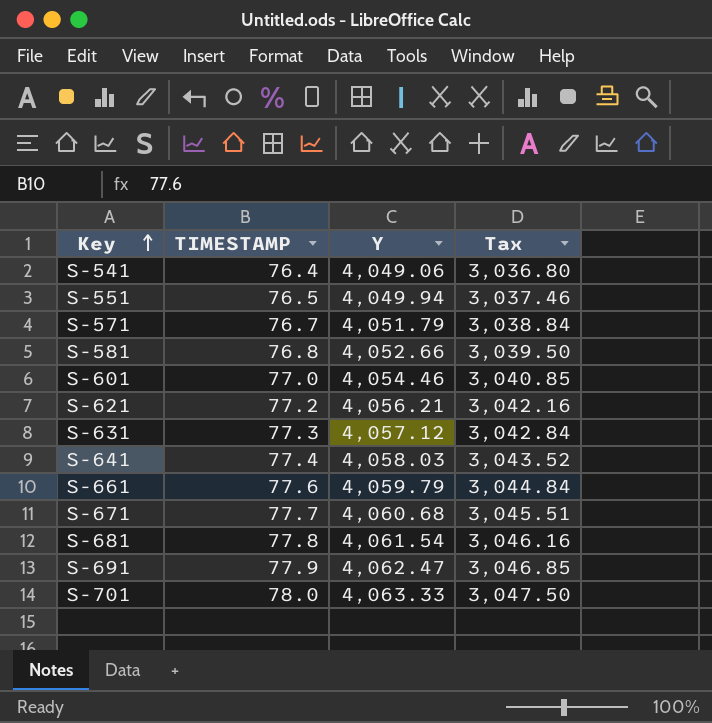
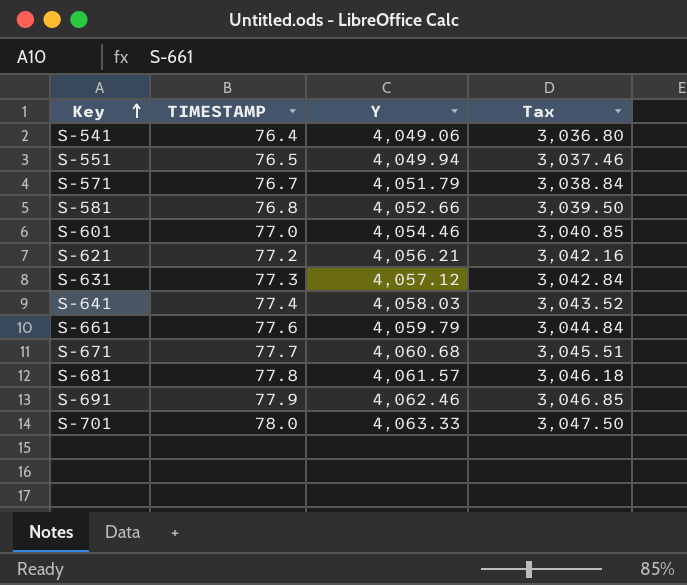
S-681 | Y: 4,061.54 -> 4,061.57
S-681 | Tax: 3,046.16 -> 3,046.18
S-691 | Y: 4,062.47 -> 4,062.46

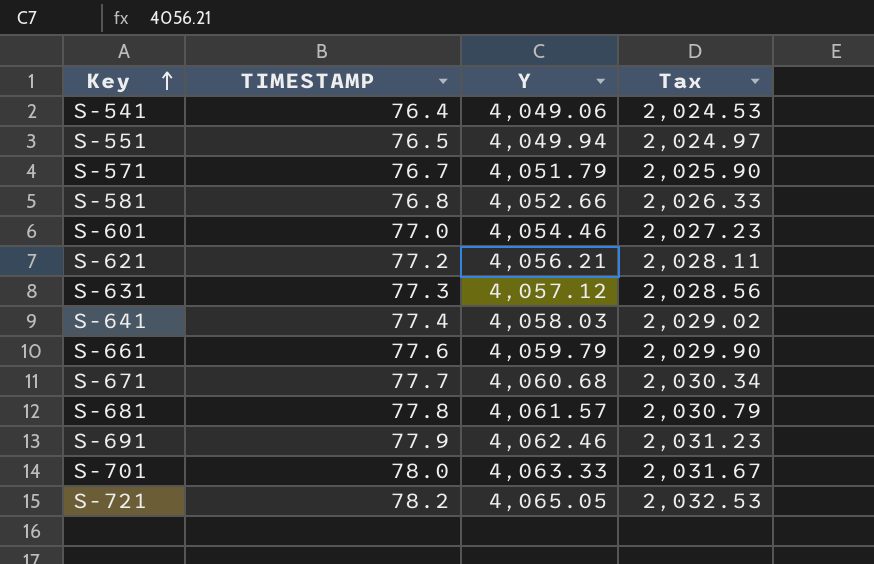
column Tax | formula: [Y] * 0.75 -> [Y] * 0.5
row S-721: none -> 78.2 | 4,065.05 | 2,032.53

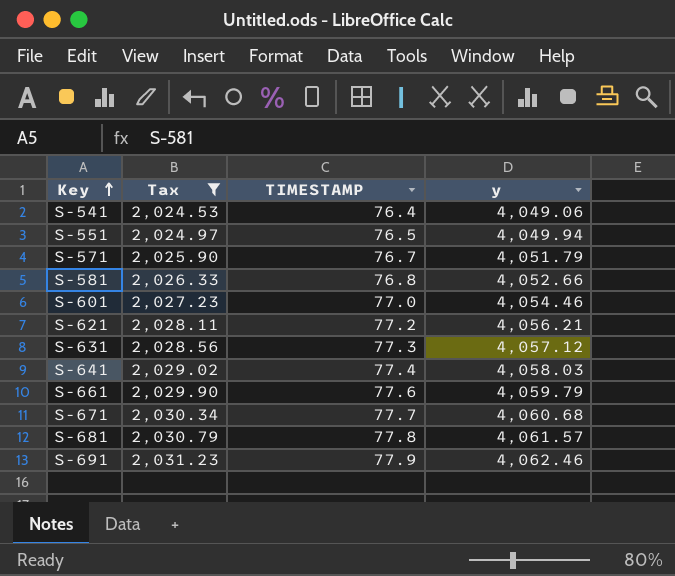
filter: none -> Tax <= 2,031.23
column Tax | position: 4 -> 2
column name: Y -> y

